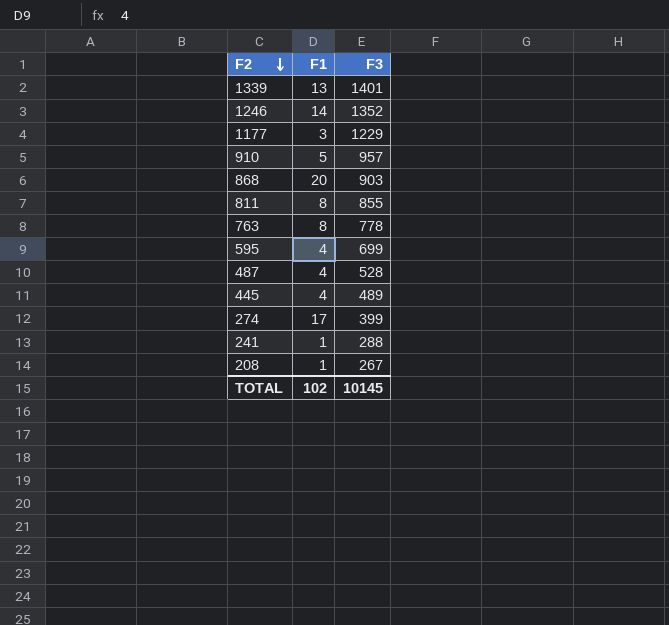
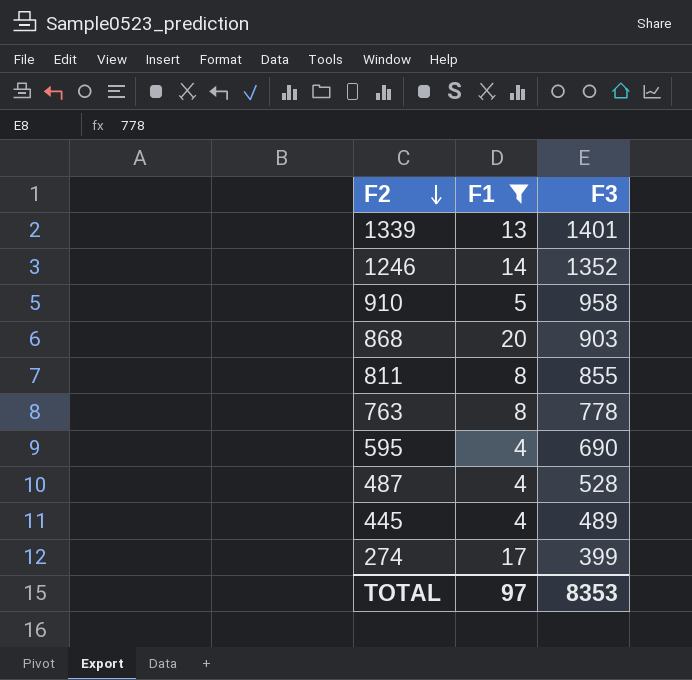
filter: none -> F1 >= 4
910 | F3: 957 -> 958
595 | F3: 699 -> 690
TOTAL | F1: 102 -> 97
TOTAL | F3: 10145 -> 8353

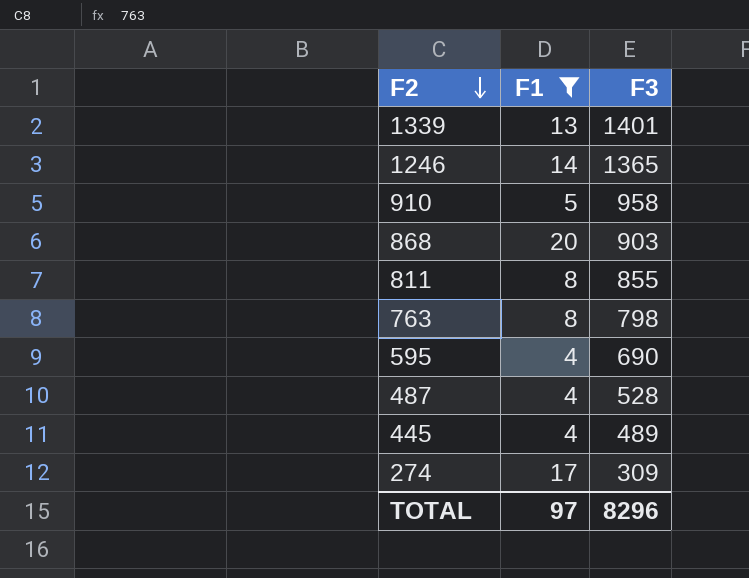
1246 | F3: 1352 -> 1365
763 | F3: 778 -> 798
274 | F3: 399 -> 309
TOTAL | F3: 8353 -> 8296

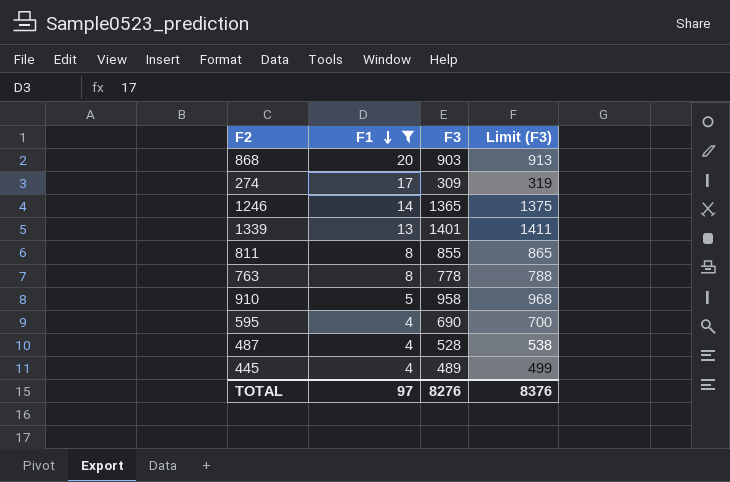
row order: F2 descending -> F1 descending
column Limit (F3) | formula: none -> [F3] + 10
763 | F3: 798 -> 778
TOTAL | F3: 8296 -> 8276

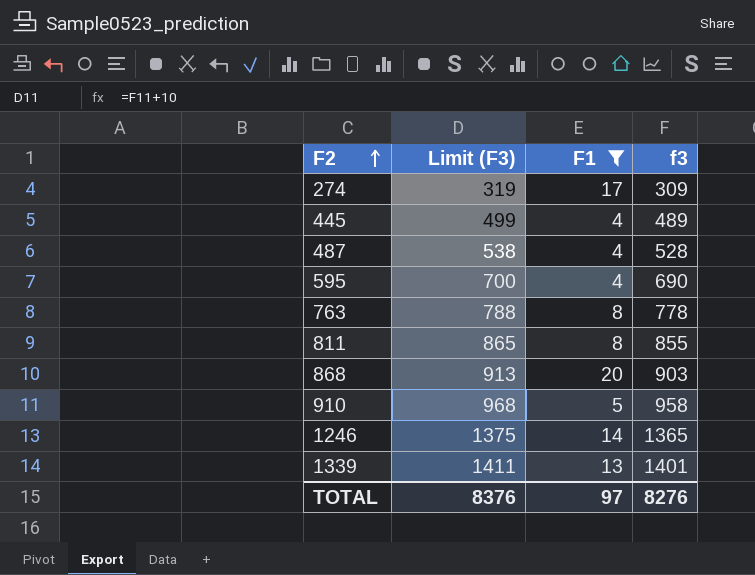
row order: F1 descending -> F2 ascending
column Limit (F3) | position: 4 -> 2
column name: F3 -> f3

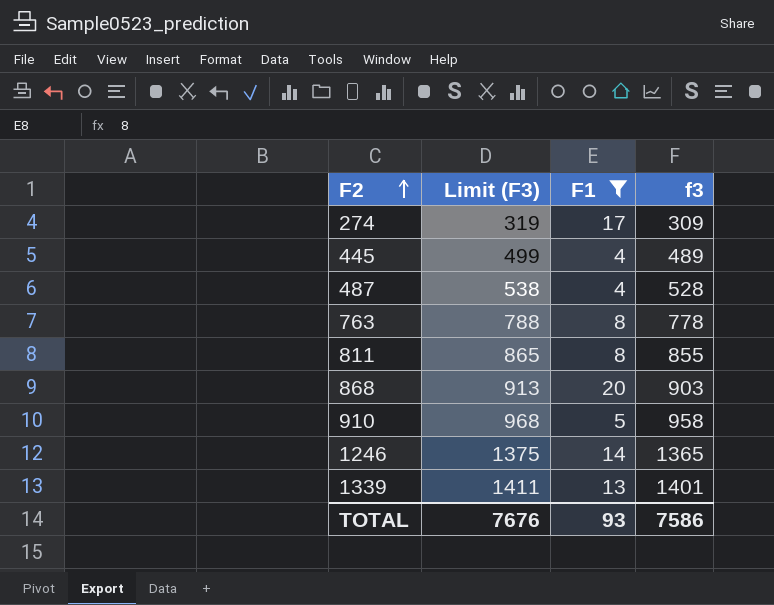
row 595: 700 | 4 | 690 -> none
TOTAL | Limit (F3): 8376 -> 7676
TOTAL | F1: 97 -> 93
TOTAL | f3: 8276 -> 7586

